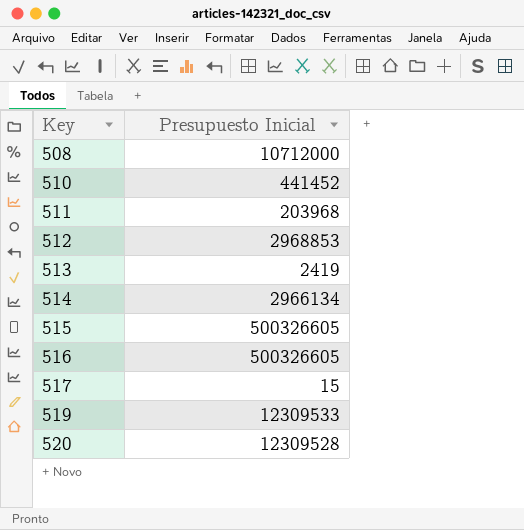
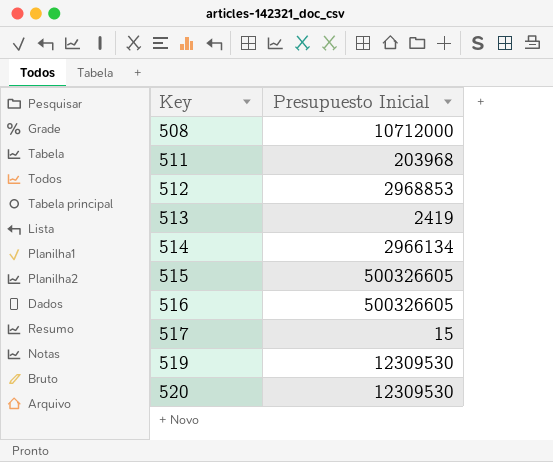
row 510: 441452 -> none
519 | Presupuesto Inicial: 12309533 -> 12309530
520 | Presupuesto Inicial: 12309528 -> 12309530

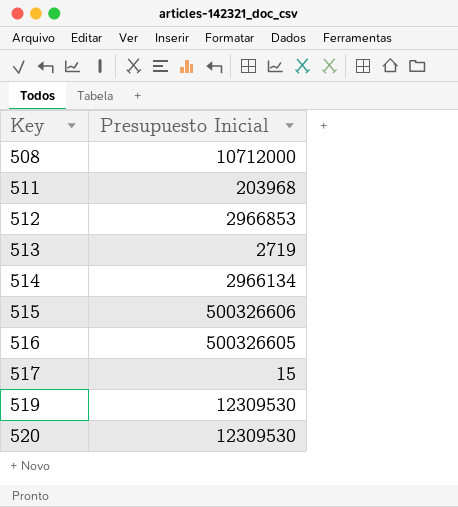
512 | Presupuesto Inicial: 2968853 -> 2966853
513 | Presupuesto Inicial: 2419 -> 2719
515 | Presupuesto Inicial: 500326605 -> 500326606

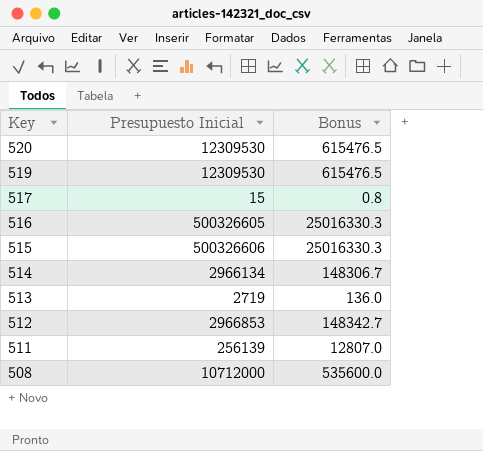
row order: Key ascending -> Key descending
column Bonus | formula: none -> [Presupuesto Inicial] * 0.05
511 | Presupuesto Inicial: 203968 -> 256139

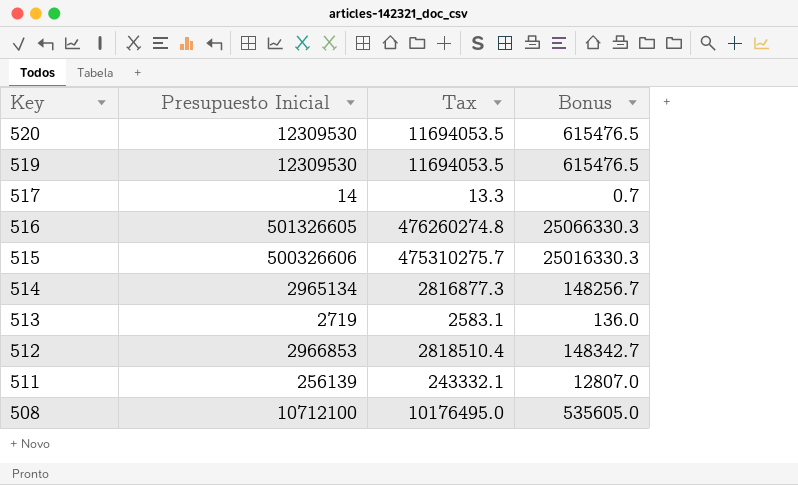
column Tax | formula: none -> [Presupuesto Inicial] * 0.95
517 | Presupuesto Inicial: 15 -> 14
517 | Bonus: 0.8 -> 0.7
516 | Presupuesto Inicial: 500326605 -> 501326605
516 | Bonus: 25016330.3 -> 25066330.3
514 | Presupuesto Inicial: 2966134 -> 2965134
514 | Bonus: 148306.7 -> 148256.7
508 | Presupuesto Inicial: 10712000 -> 10712100
508 | Bonus: 535600.0 -> 535605.0

